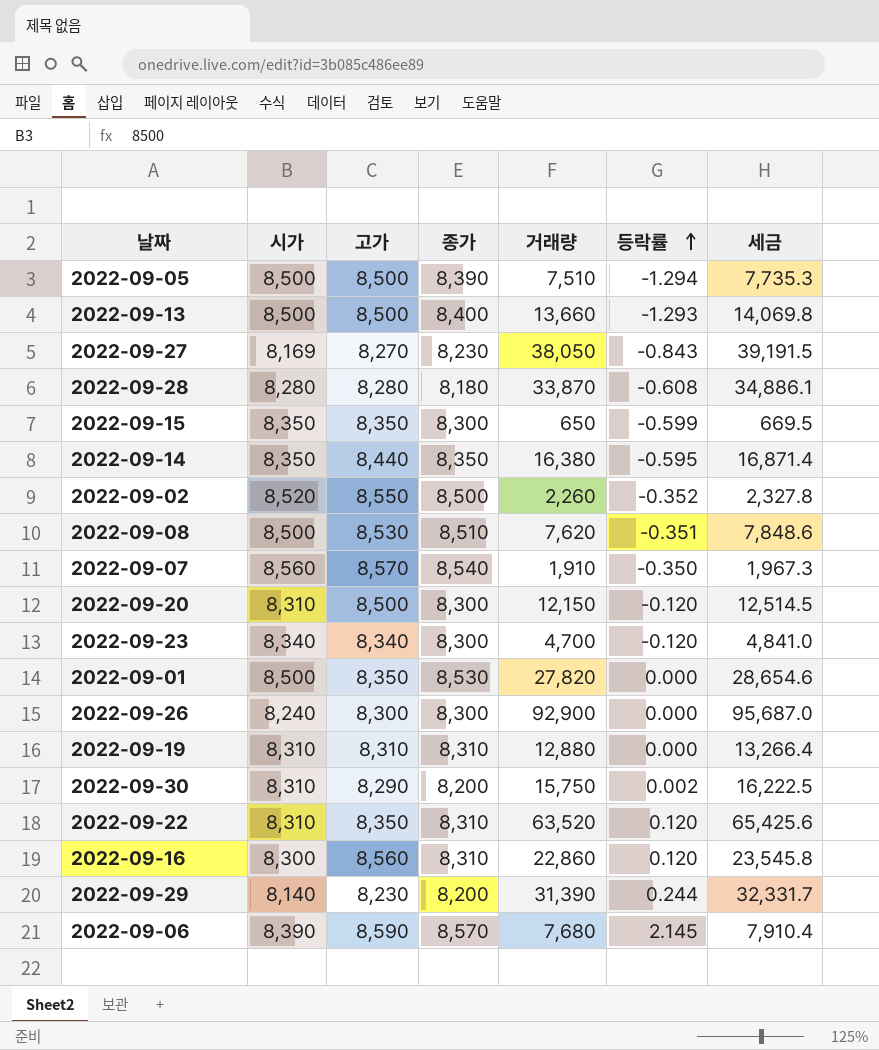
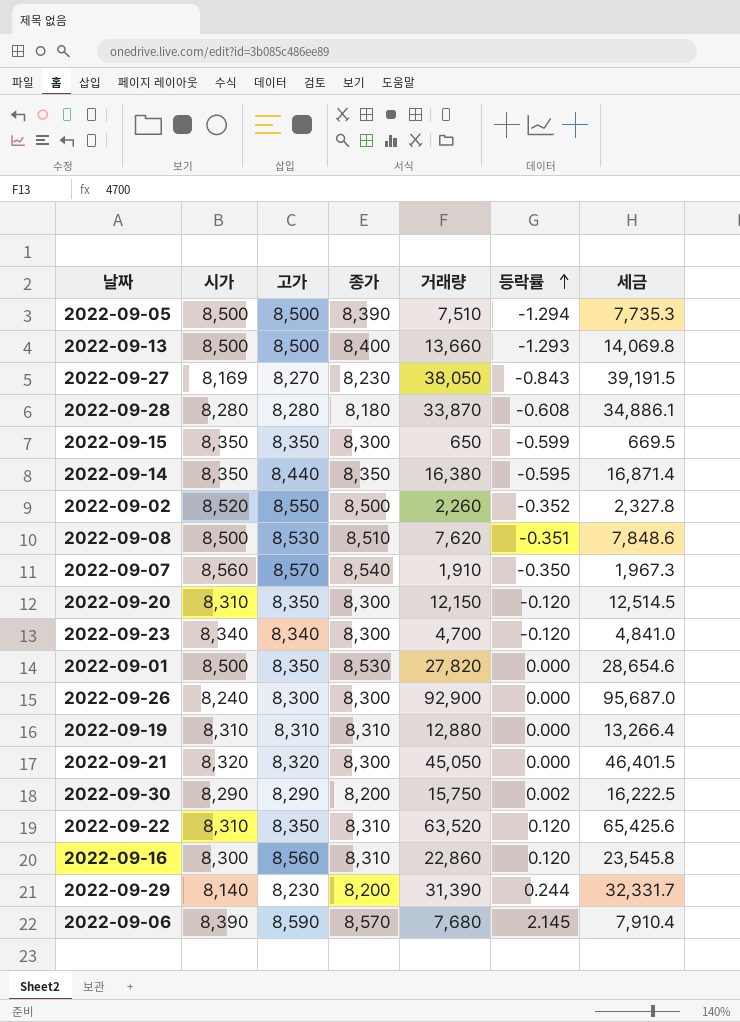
2022-09-20 | 고가: 8,500 -> 8,350
row 2022-09-21: none -> 8,320 | 8,320 | 8,300 | 45,050 | 0.000 | 46,401.5
2022-09-30 | 시가: 8,310 -> 8,290

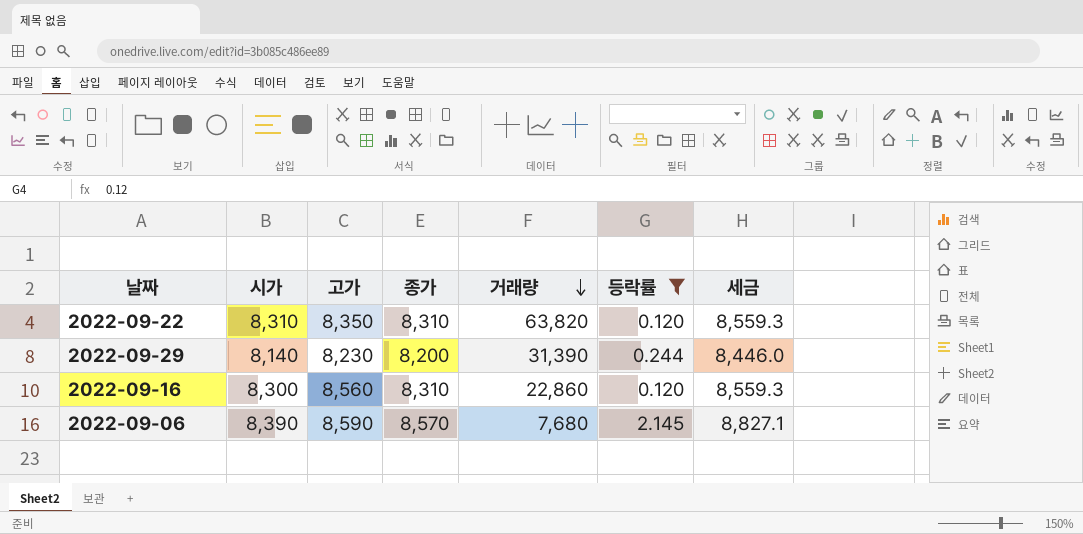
filter: none -> 등락률 >= 0.120
row order: 등락률 ascending -> 거래량 descending
column 세금 | formula: [거래량] * 1.03 -> [종가] * 1.03
2022-09-22 | 거래량: 63,520 -> 63,820

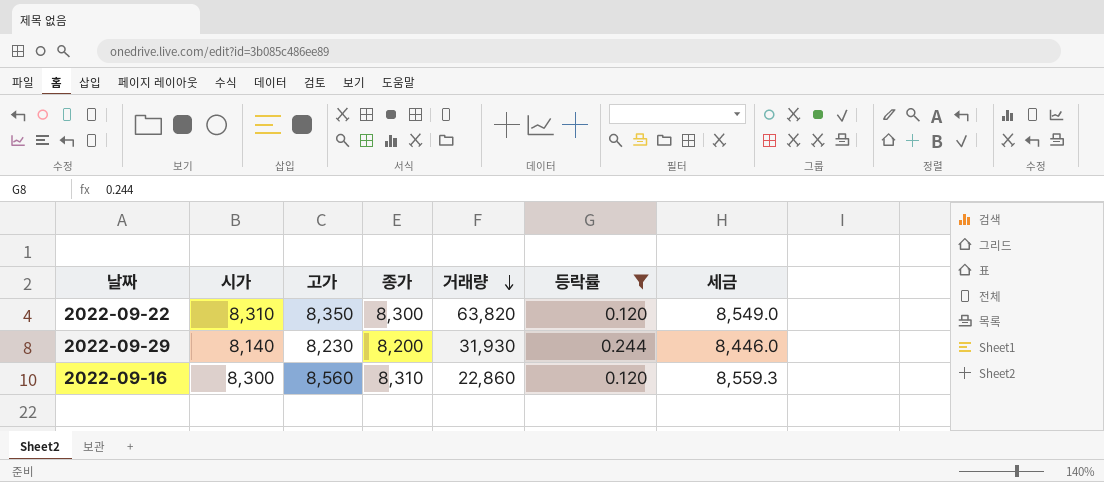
row 2022-09-06: 8,390 | 8,590 | 8,570 | 7,680 | 2.145 | 8,827.1 -> none
2022-09-22 | 종가: 8,310 -> 8,300
2022-09-22 | 세금: 8,559.3 -> 8,549.0
2022-09-29 | 거래량: 31,390 -> 31,930

